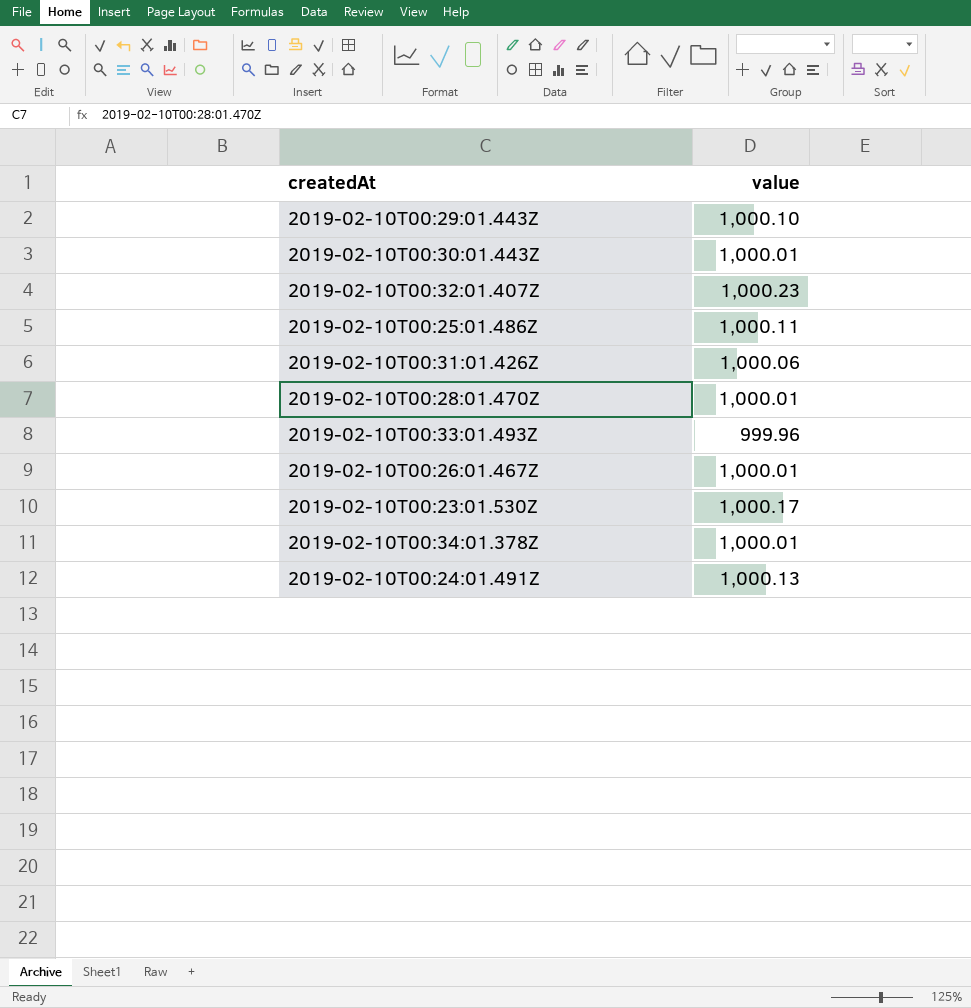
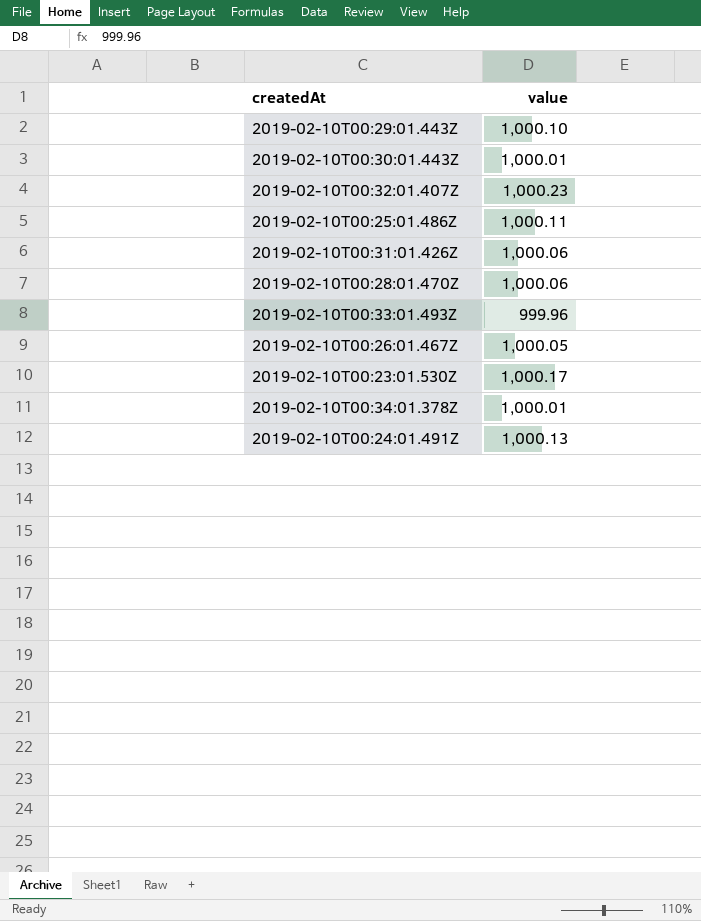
2019-02-10T00:28:01.470Z | value: 1,000.01 -> 1,000.06
2019-02-10T00:26:01.467Z | value: 1,000.01 -> 1,000.05

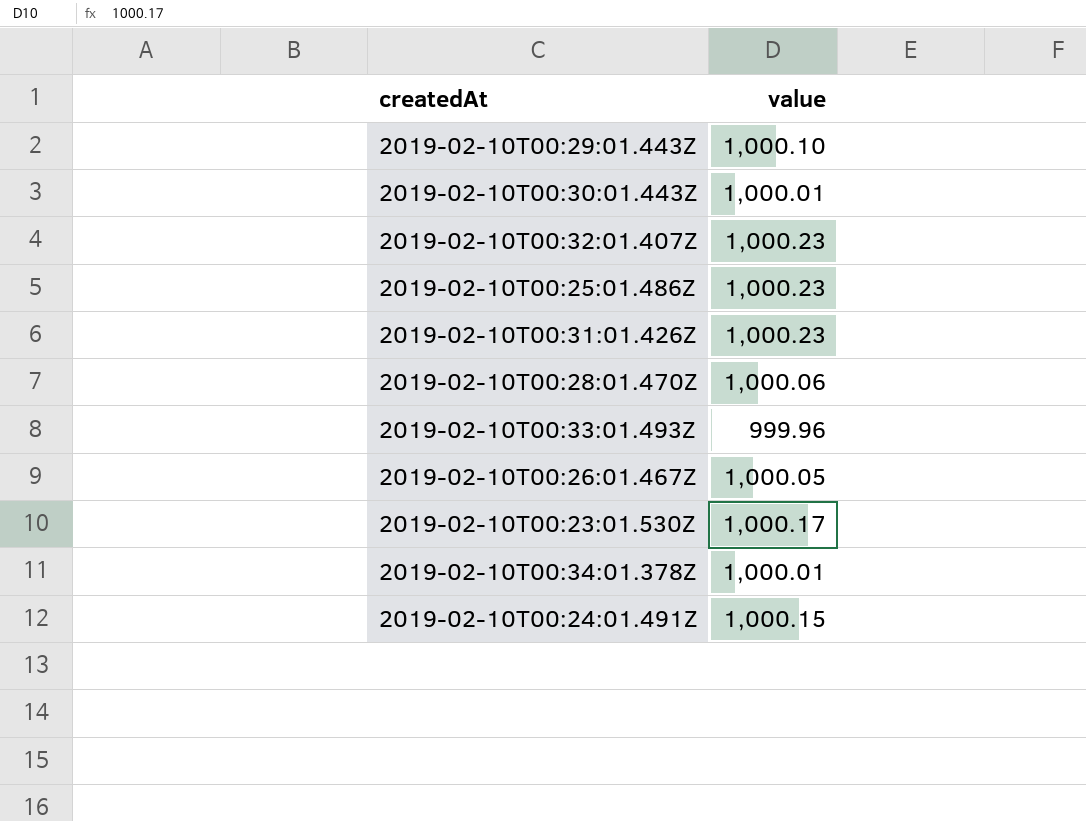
2019-02-10T00:25:01.486Z | value: 1,000.11 -> 1,000.23
2019-02-10T00:31:01.426Z | value: 1,000.06 -> 1,000.23
2019-02-10T00:24:01.491Z | value: 1,000.13 -> 1,000.15

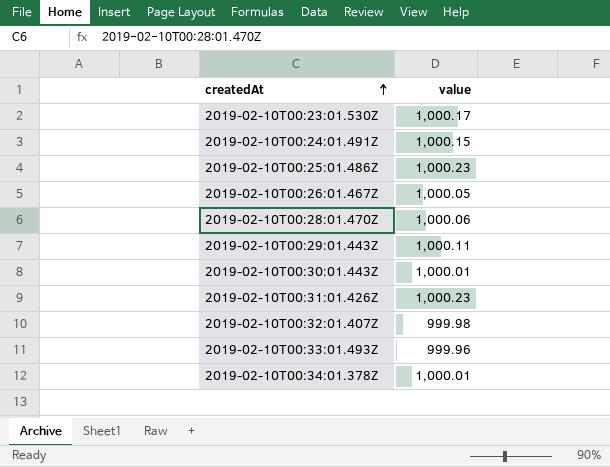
row order: none -> createdAt ascending
2019-02-10T00:29:01.443Z | value: 1,000.10 -> 1,000.11
2019-02-10T00:32:01.407Z | value: 1,000.23 -> 999.98

